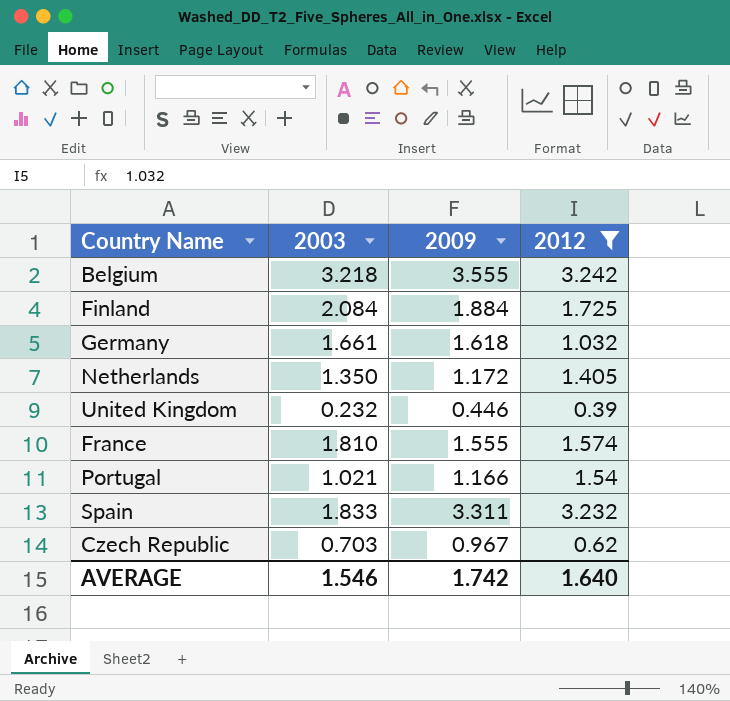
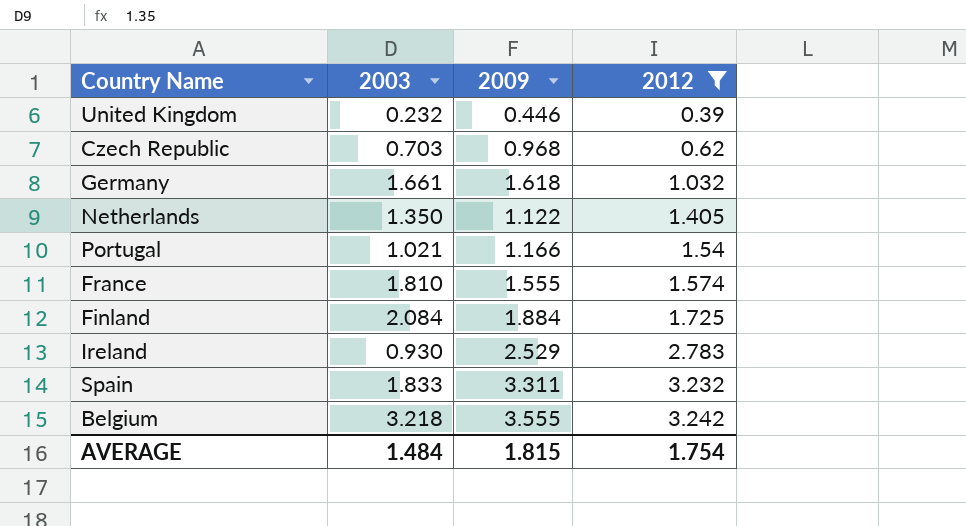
row order: none -> 2012 ascending
Czech Republic | 2009: 0.967 -> 0.968
Netherlands | 2009: 1.172 -> 1.122
row Ireland: none -> 0.930 | 2.529 | 2.783
AVERAGE | 2003: 1.546 -> 1.484
AVERAGE | 2009: 1.742 -> 1.815
AVERAGE | 2012: 1.640 -> 1.754

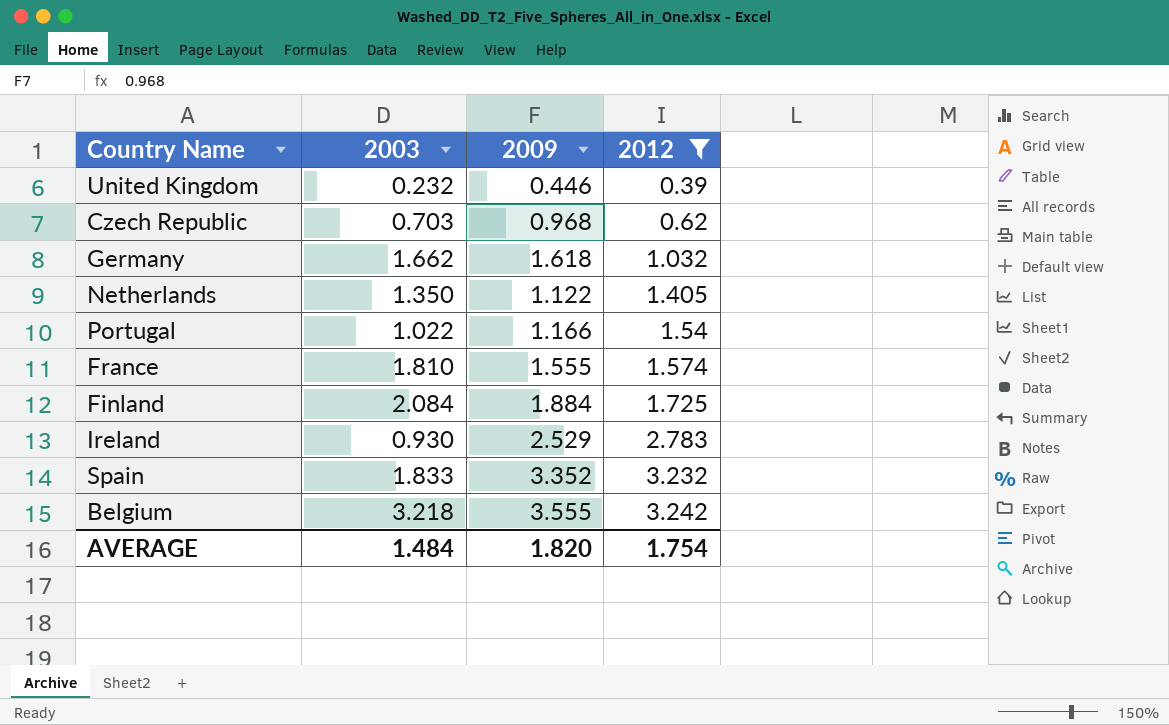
Germany | 2003: 1.661 -> 1.662
Portugal | 2003: 1.021 -> 1.022
Spain | 2009: 3.311 -> 3.352
AVERAGE | 2009: 1.815 -> 1.820

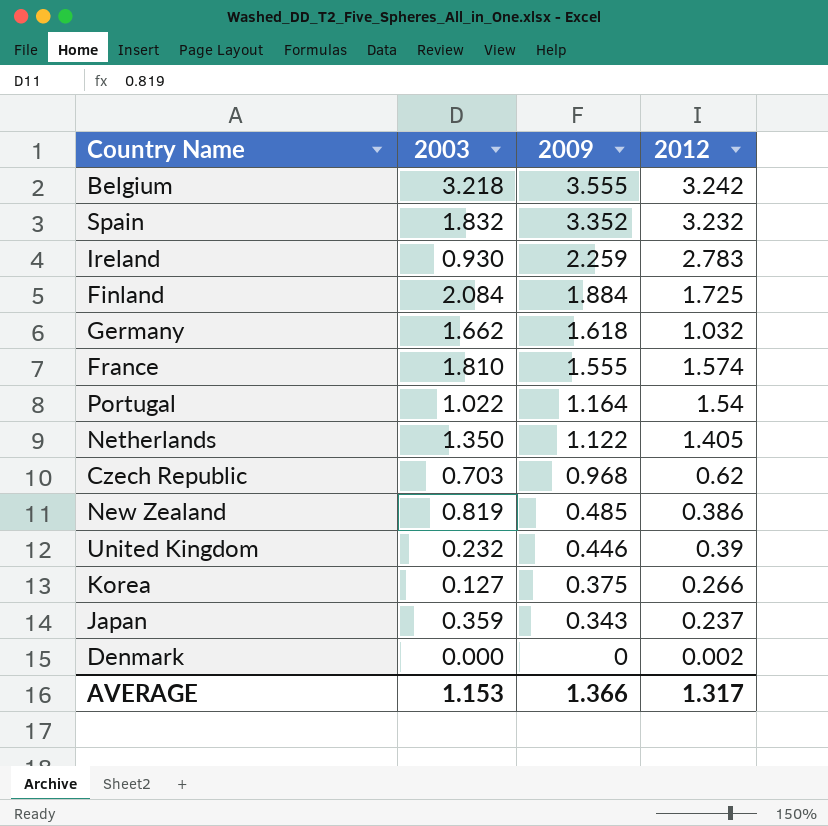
filter: 2012 >= 0.39 -> none
row order: 2012 ascending -> 2009 descending
Spain | 2003: 1.833 -> 1.832
Ireland | 2009: 2.529 -> 2.259
Portugal | 2009: 1.166 -> 1.164
AVERAGE | 2003: 1.484 -> 1.153
AVERAGE | 2009: 1.820 -> 1.366
AVERAGE | 2012: 1.754 -> 1.317

